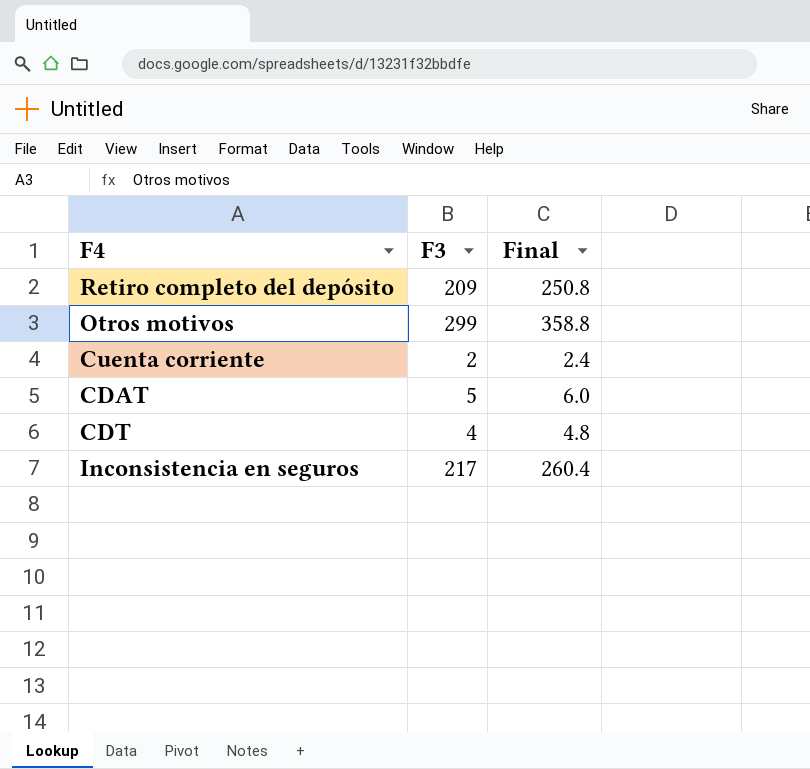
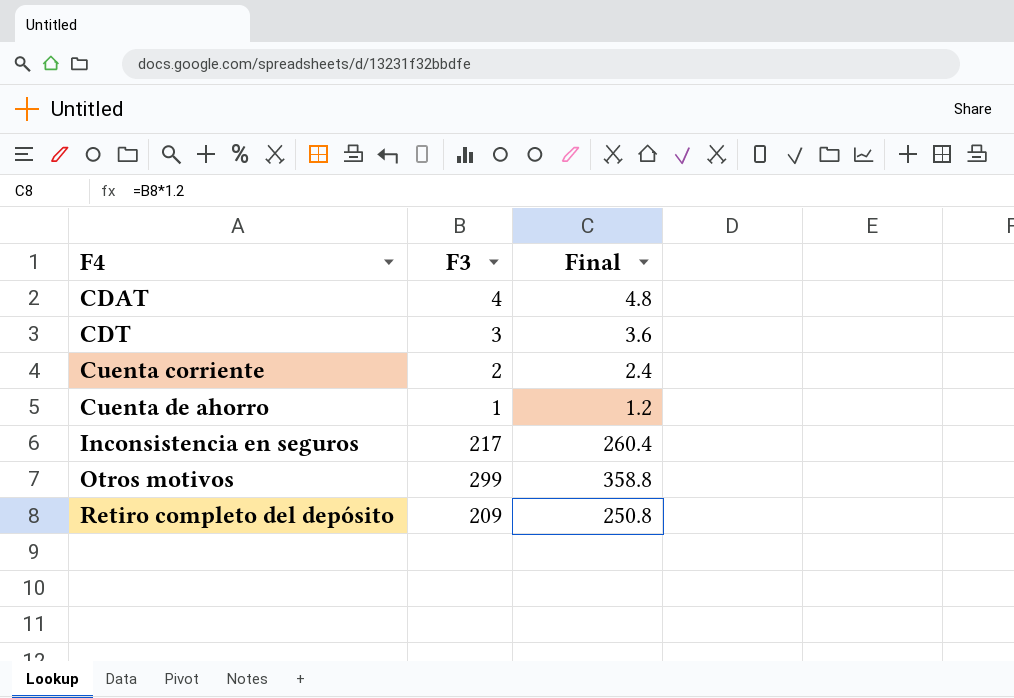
row order: none -> F4 ascending
CDAT | F3: 5 -> 4
CDAT | Final: 6.0 -> 4.8
CDT | F3: 4 -> 3
CDT | Final: 4.8 -> 3.6
row Cuenta de ahorro: none -> 1 | 1.2

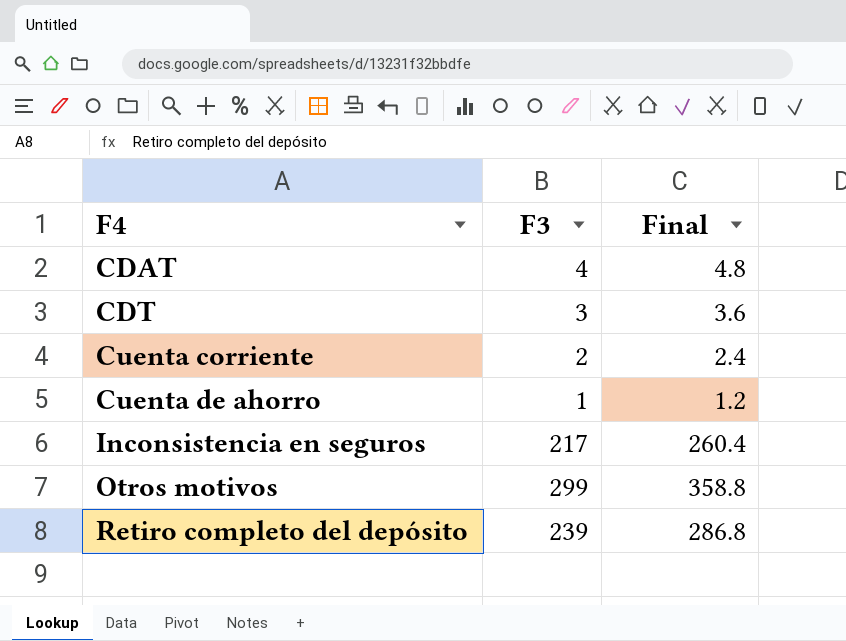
Retiro completo del depósito | F3: 209 -> 239
Retiro completo del depósito | Final: 250.8 -> 286.8

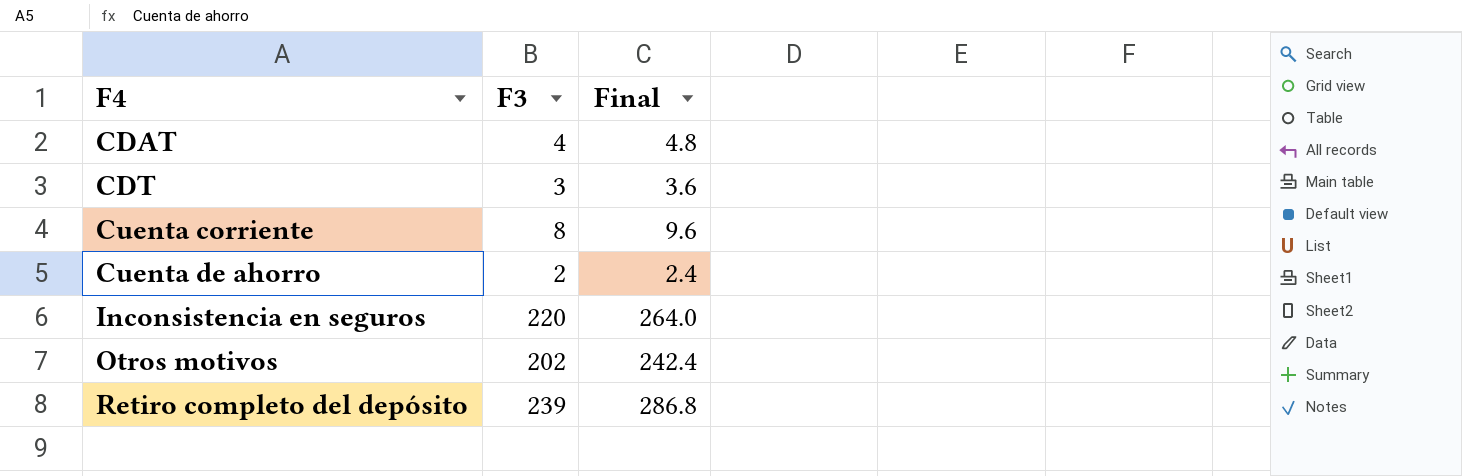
Cuenta corriente | F3: 2 -> 8
Cuenta corriente | Final: 2.4 -> 9.6
Cuenta de ahorro | F3: 1 -> 2
Cuenta de ahorro | Final: 1.2 -> 2.4
Inconsistencia en seguros | F3: 217 -> 220
Inconsistencia en seguros | Final: 260.4 -> 264.0
Otros motivos | F3: 299 -> 202
Otros motivos | Final: 358.8 -> 242.4

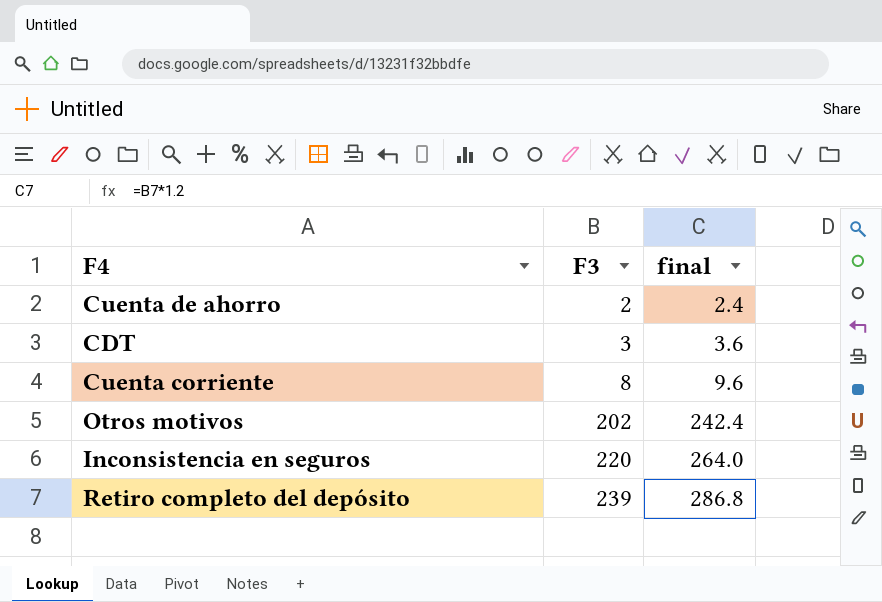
row order: F4 ascending -> F3 ascending
column name: Final -> final
row CDAT: 4 | 4.8 -> none

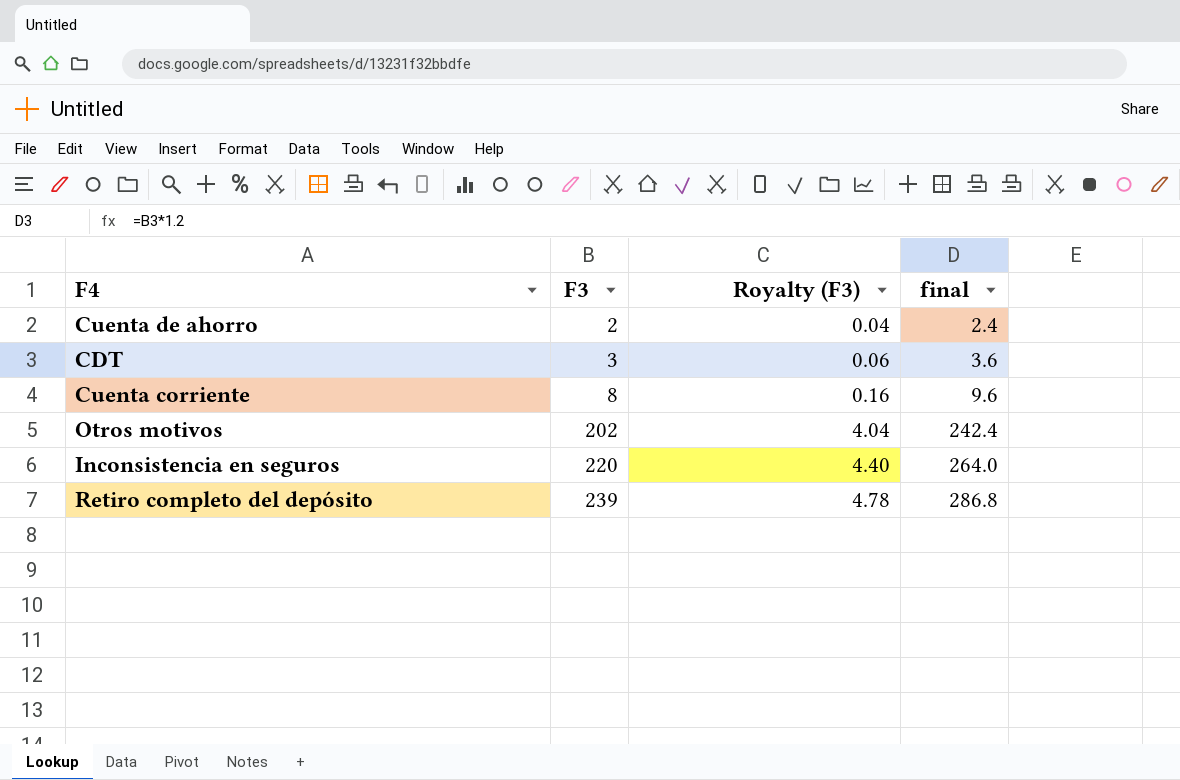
column Royalty (F3) | formula: none -> [F3] * 0.02

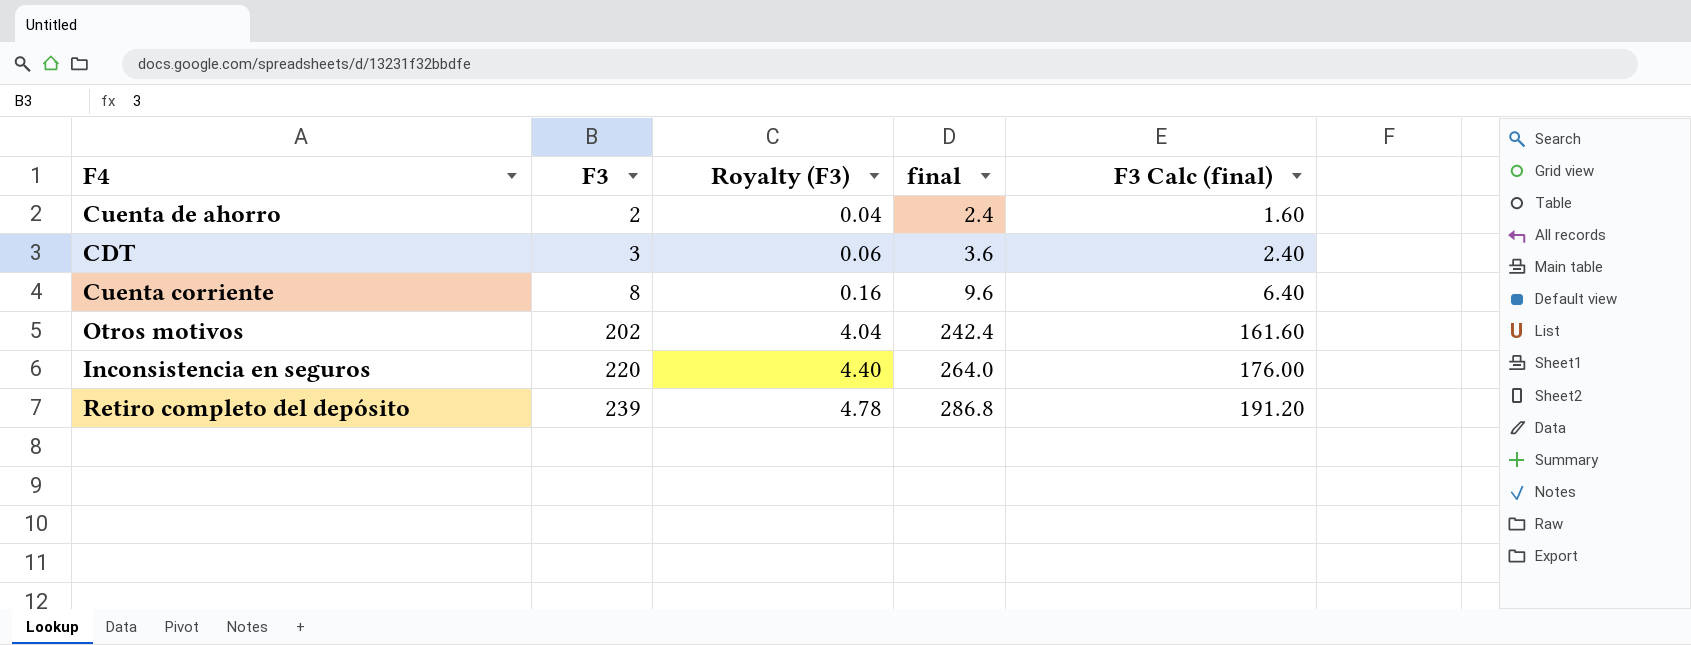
column F3 Calc (final) | formula: none -> [F3] * 0.8

